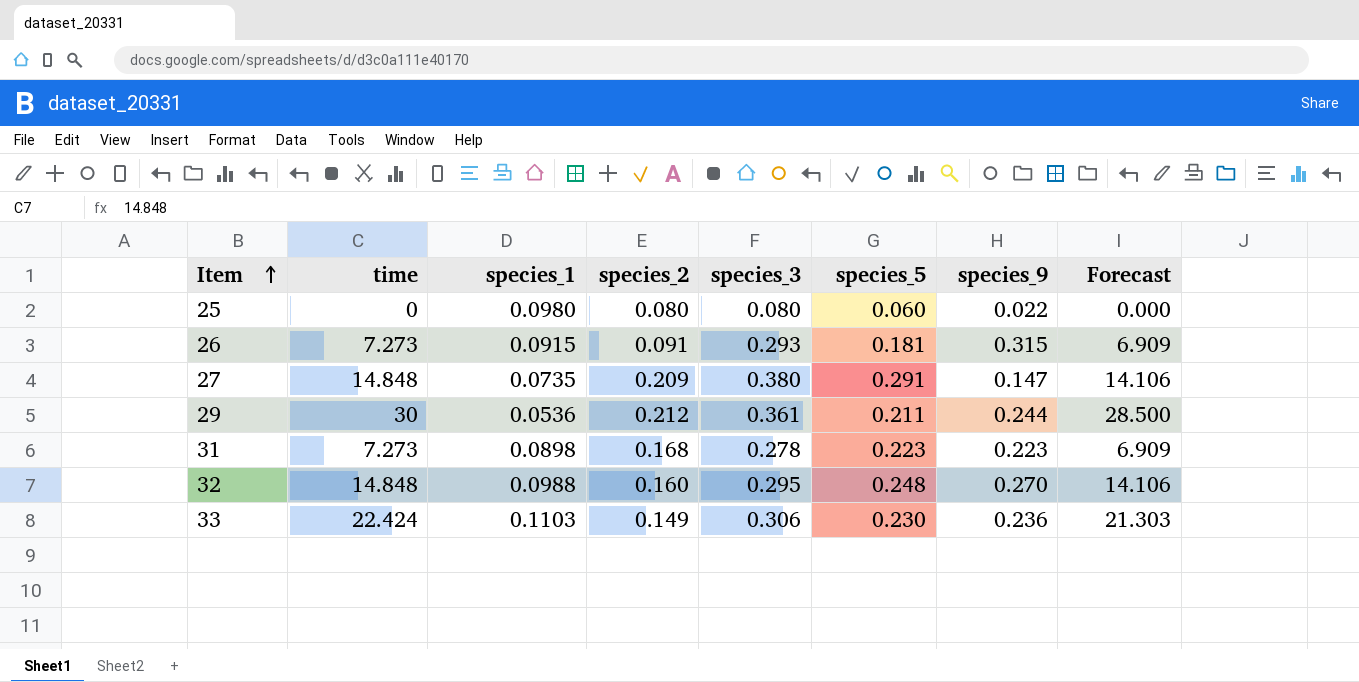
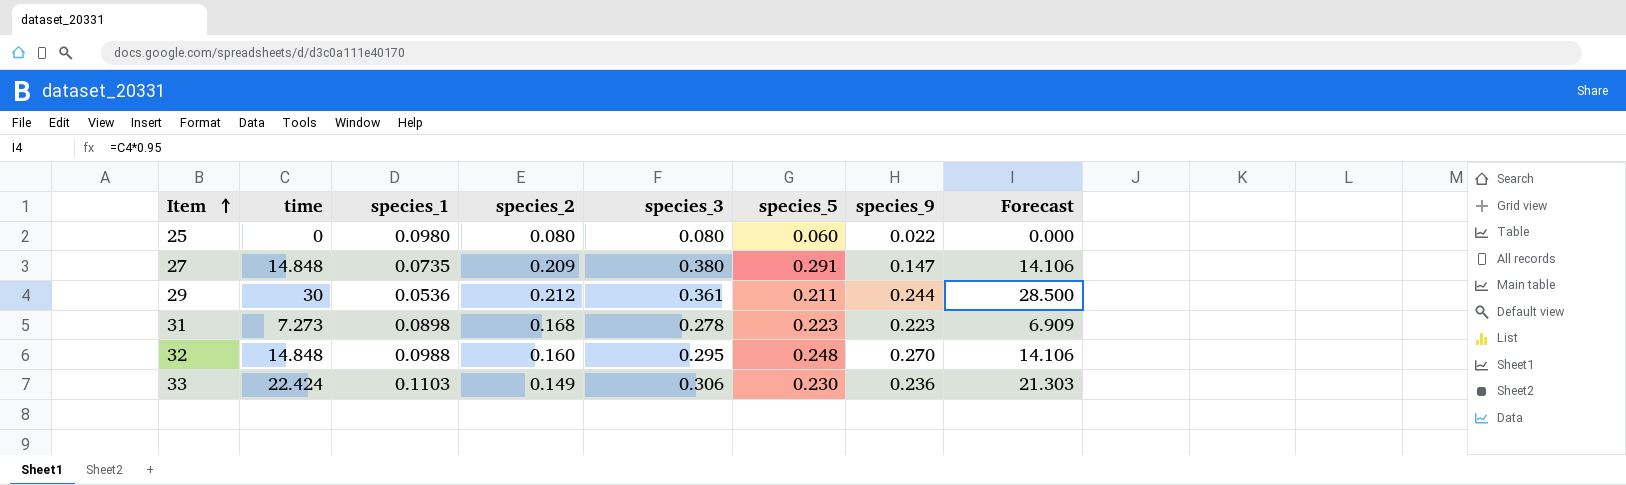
row 26: 7.273 | 0.0915 | 0.091 | 0.293 | 0.181 | 0.315 | 6.909 -> none

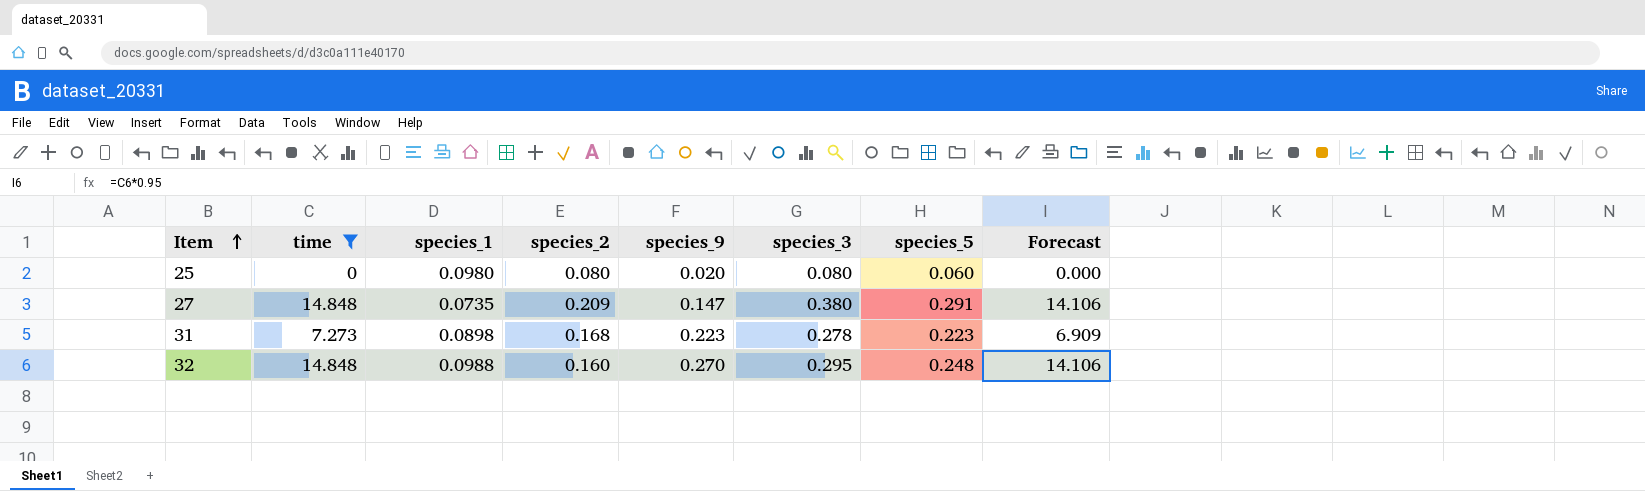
filter: none -> time <= 14.848
column species_9 | position: 7 -> 5
25 | species_9: 0.022 -> 0.020

